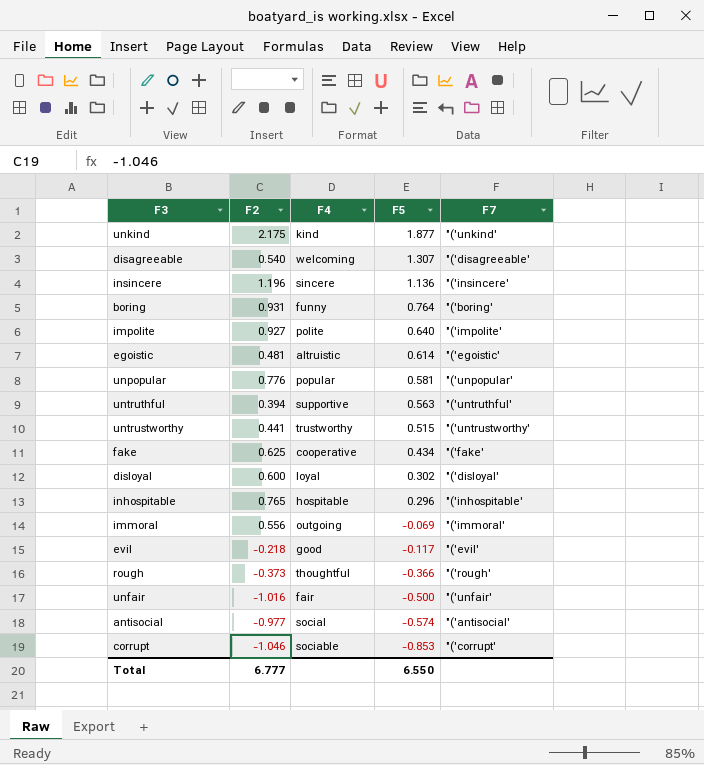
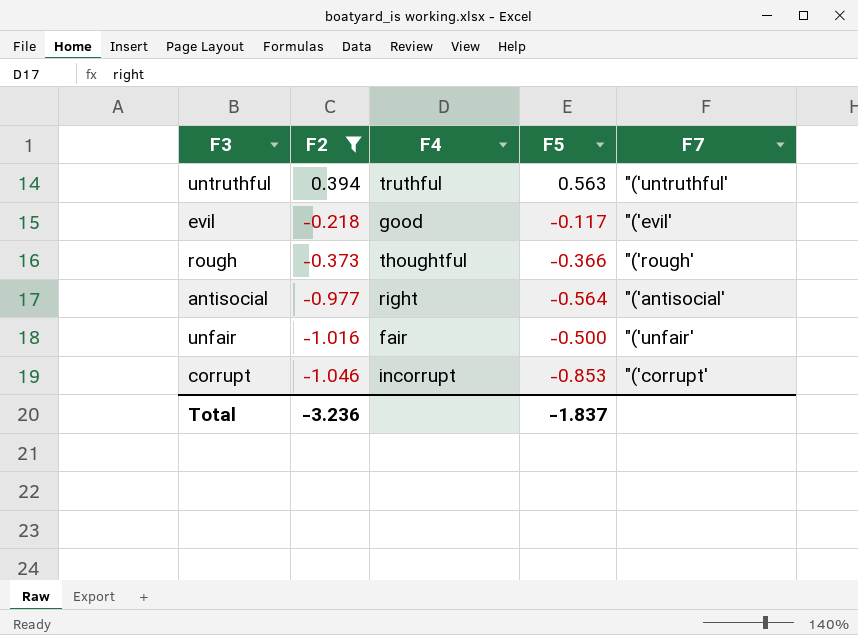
filter: none -> F2 <= 0.394
row order: F5 descending -> F2 descending
untruthful | F4: supportive -> truthful
antisocial | F4: social -> right
antisocial | F5: -0.574 -> -0.564
corrupt | F4: sociable -> incorrupt
Total | F2: 6.777 -> -3.236
Total | F5: 6.550 -> -1.837

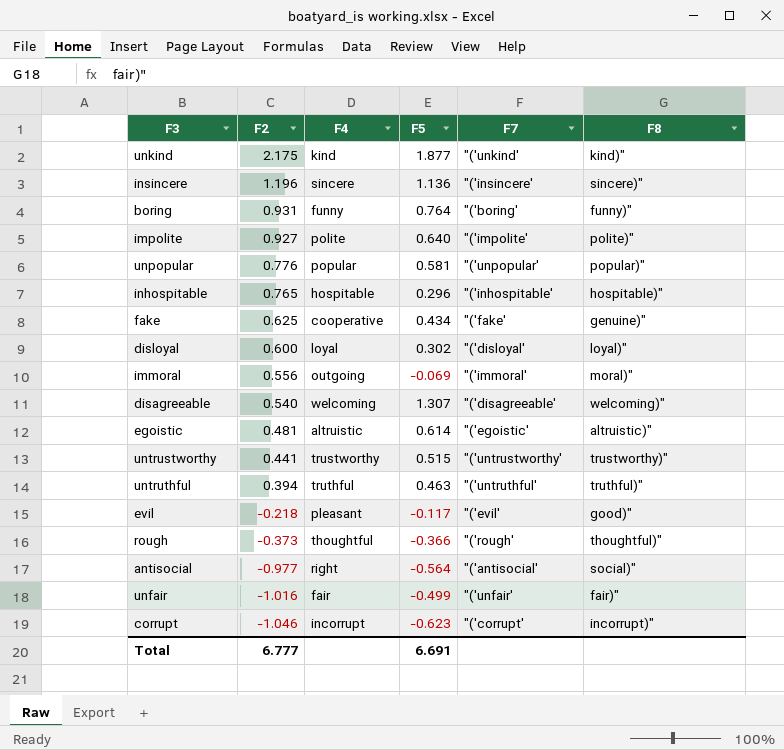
filter: F2 <= 0.394 -> none
column F8 | position: none -> 6
untruthful | F5: 0.563 -> 0.463
evil | F4: good -> pleasant
unfair | F5: -0.500 -> -0.499
corrupt | F5: -0.853 -> -0.623
Total | F2: -3.236 -> 6.777
Total | F5: -1.837 -> 6.691

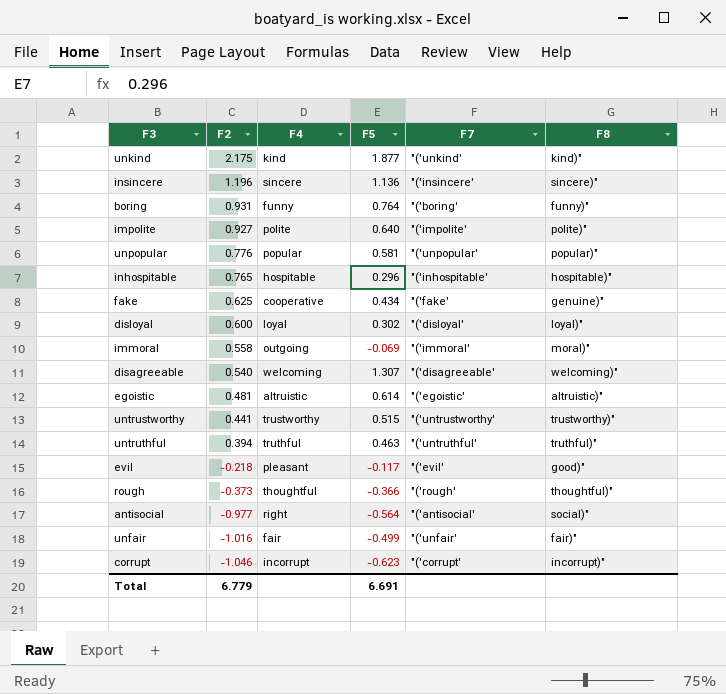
immoral | F2: 0.556 -> 0.558
Total | F2: 6.777 -> 6.779

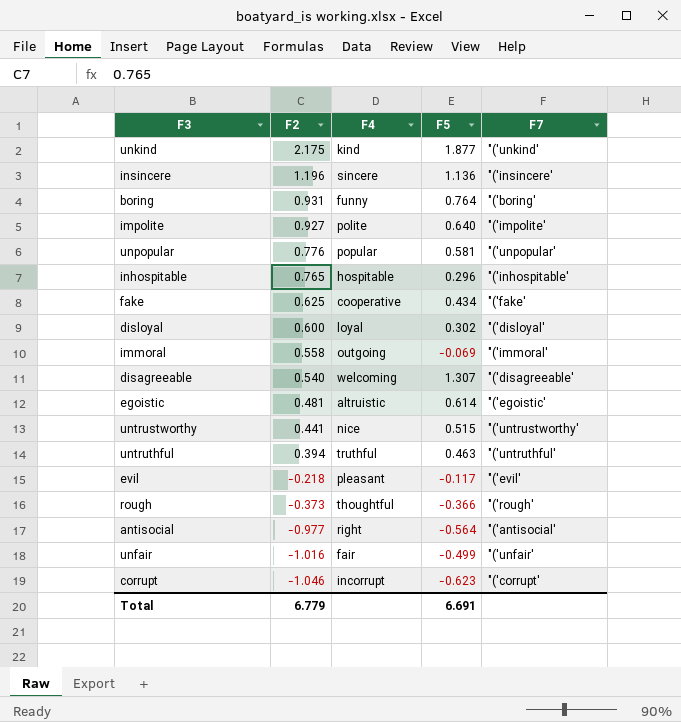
column F8 | position: 6 -> none
untrustworthy | F4: trustworthy -> nice

